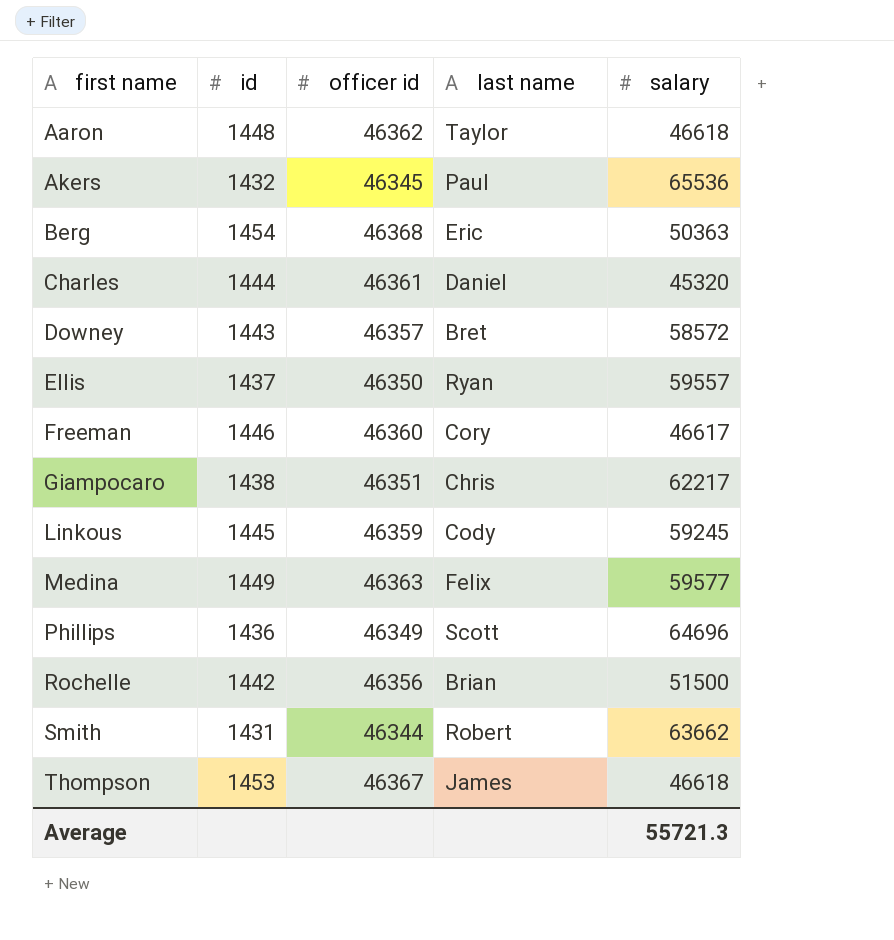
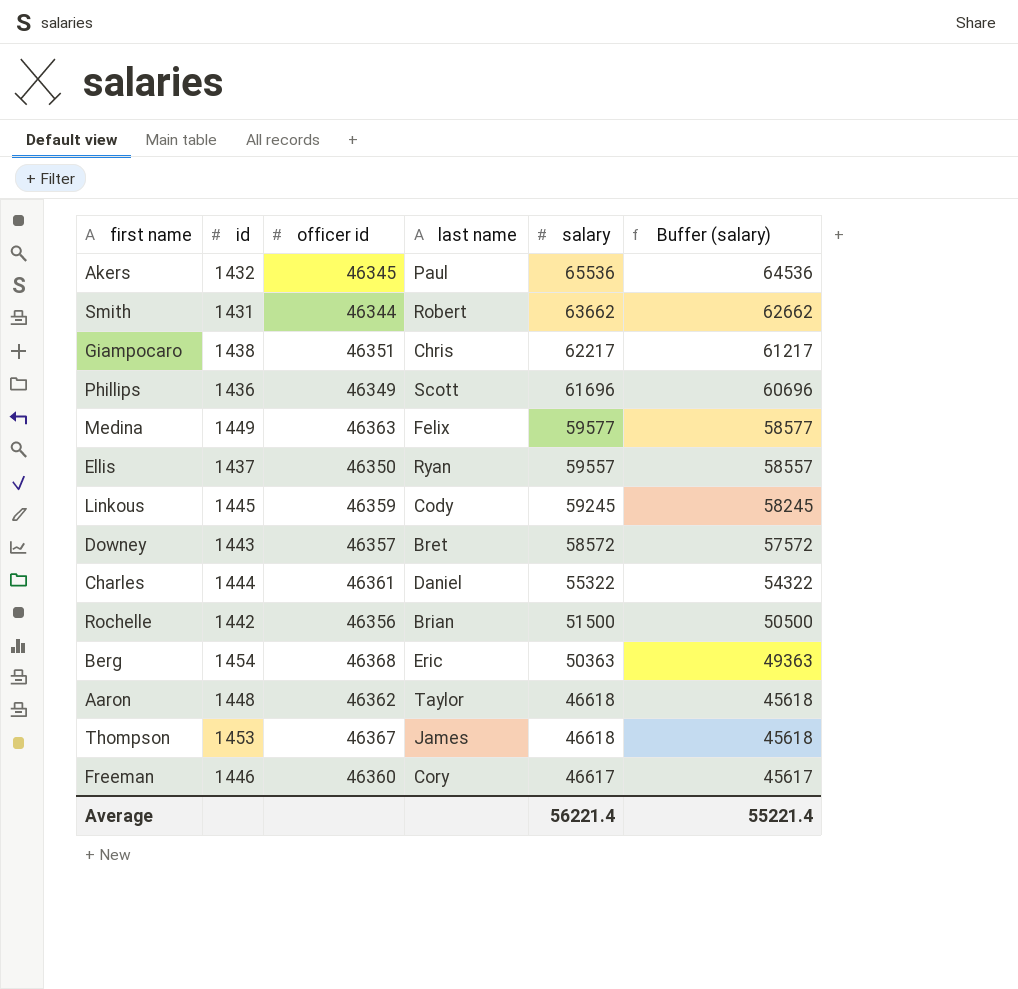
row order: first name ascending -> salary descending
column Buffer (salary) | formula: none -> [salary] - 1000
Phillips | salary: 64696 -> 61696
Charles | salary: 45320 -> 55322
Average | salary: 55721.3 -> 56221.4

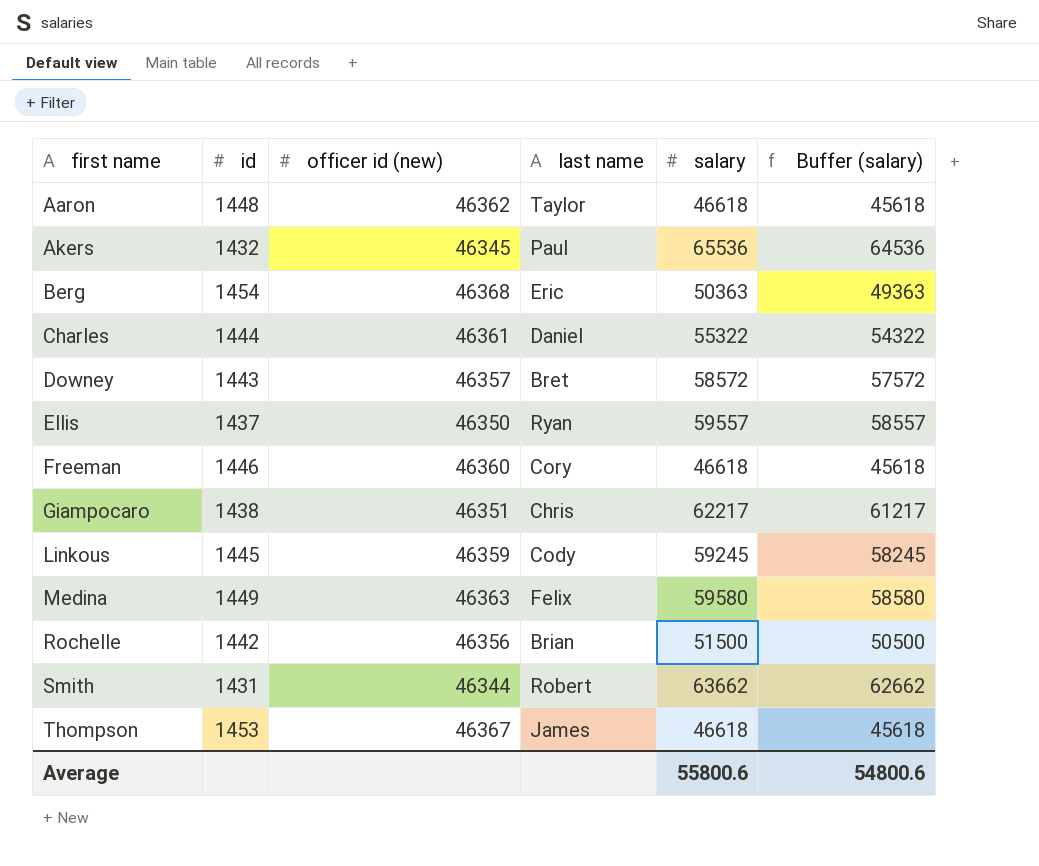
row order: salary descending -> first name ascending
column name: officer id -> officer id (new)
row Phillips: 1436 | 46349 | Scott | 61696 | 60696 -> none
Freeman | salary: 46617 -> 46618
Freeman | Buffer (salary): 45617 -> 45618
Medina | salary: 59577 -> 59580
Medina | Buffer (salary): 58577 -> 58580
Average | salary: 56221.4 -> 55800.6
Average | Buffer (salary): 55221.4 -> 54800.6

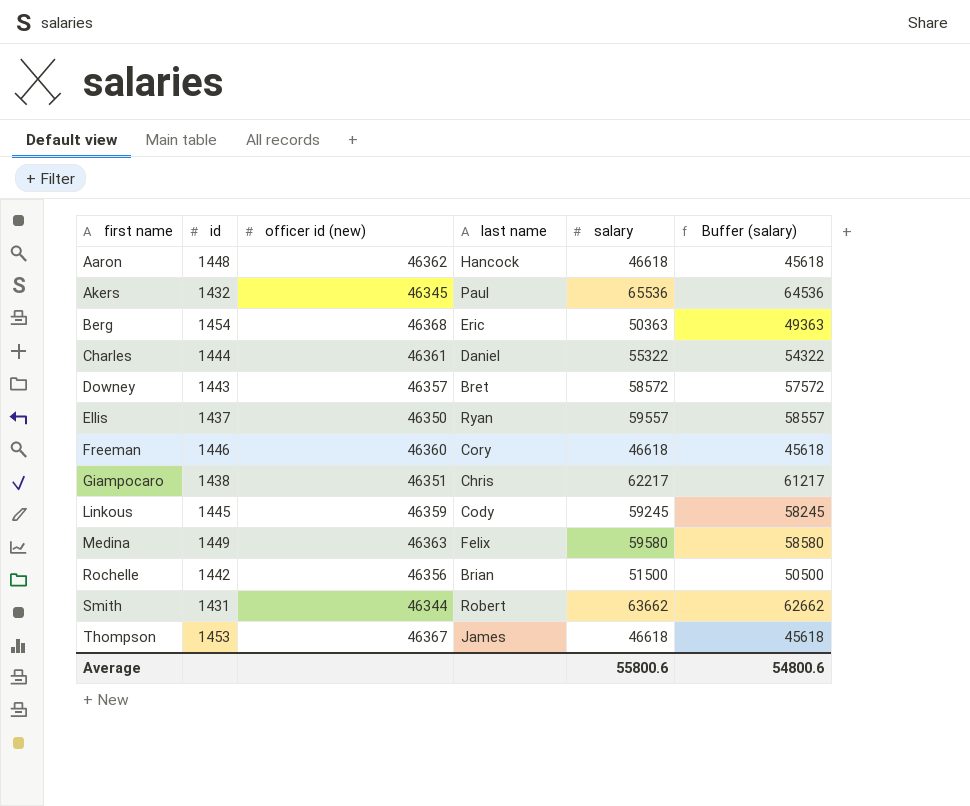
Aaron | last name: Taylor -> Hancock

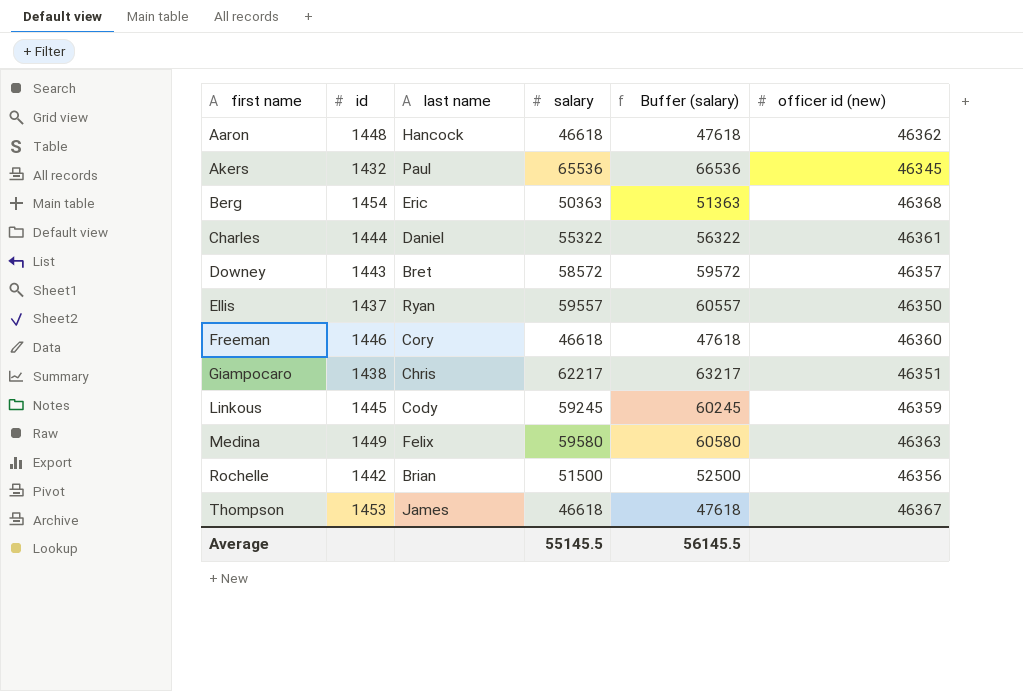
column Buffer (salary) | formula: [salary] - 1000 -> [salary] + 1000
column officer id (new) | position: 3 -> 6
row Smith: 1431 | 46344 | Robert | 63662 | 62662 -> none
Average | salary: 55800.6 -> 55145.5
Average | Buffer (salary): 54800.6 -> 56145.5

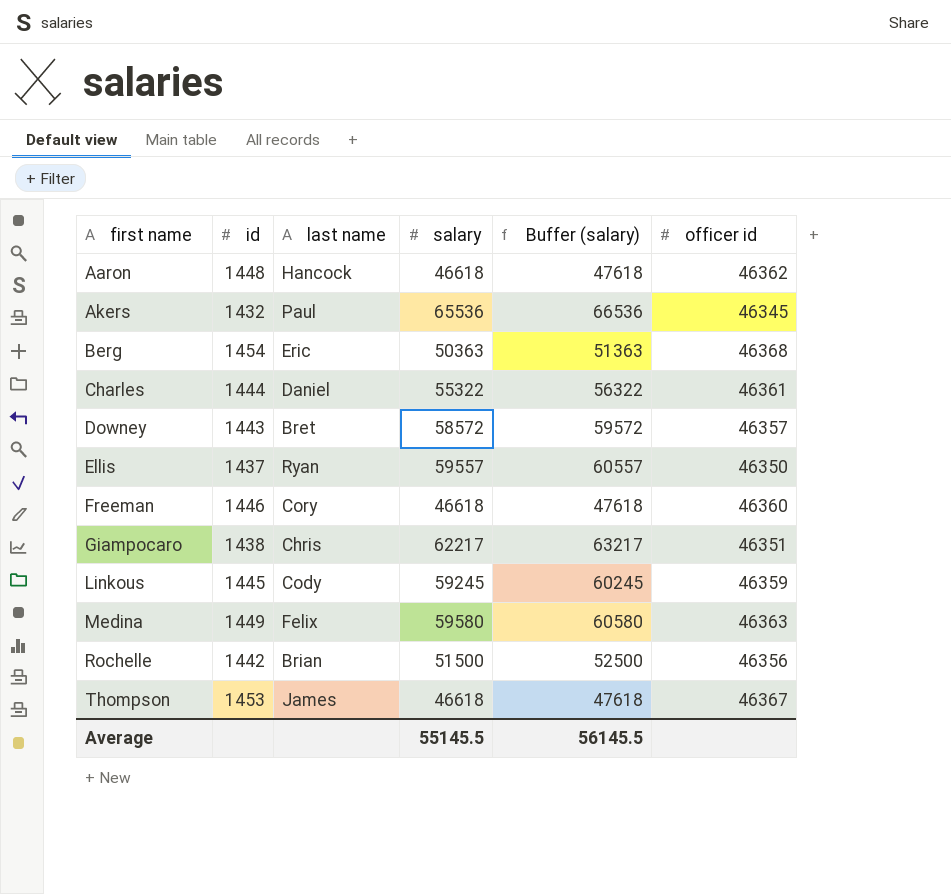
column name: officer id (new) -> officer id

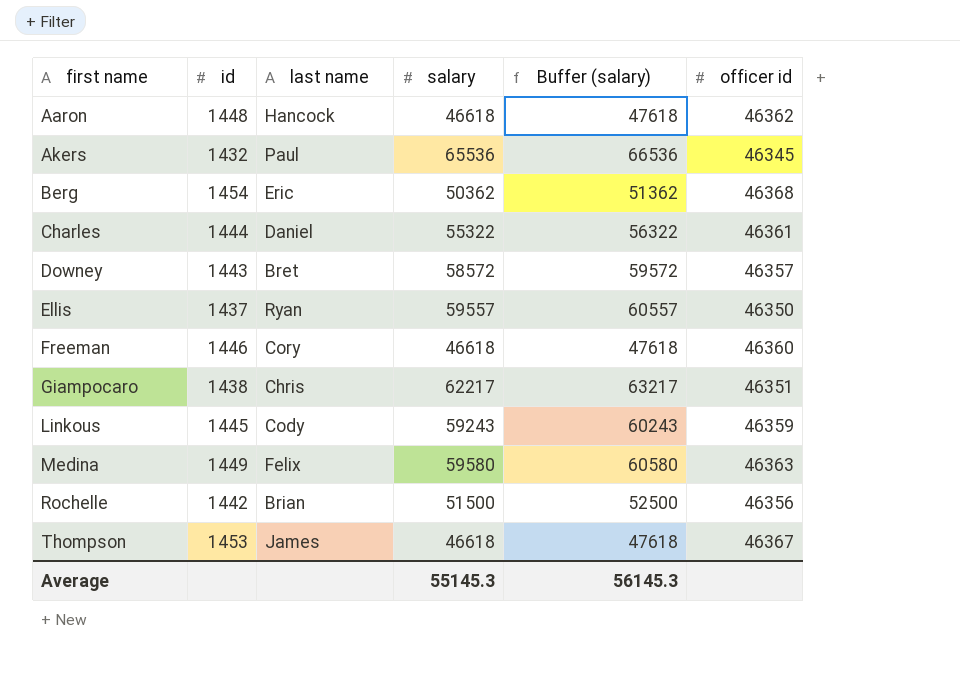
Berg | salary: 50363 -> 50362
Berg | Buffer (salary): 51363 -> 51362
Linkous | salary: 59245 -> 59243
Linkous | Buffer (salary): 60245 -> 60243
Average | salary: 55145.5 -> 55145.3
Average | Buffer (salary): 56145.5 -> 56145.3

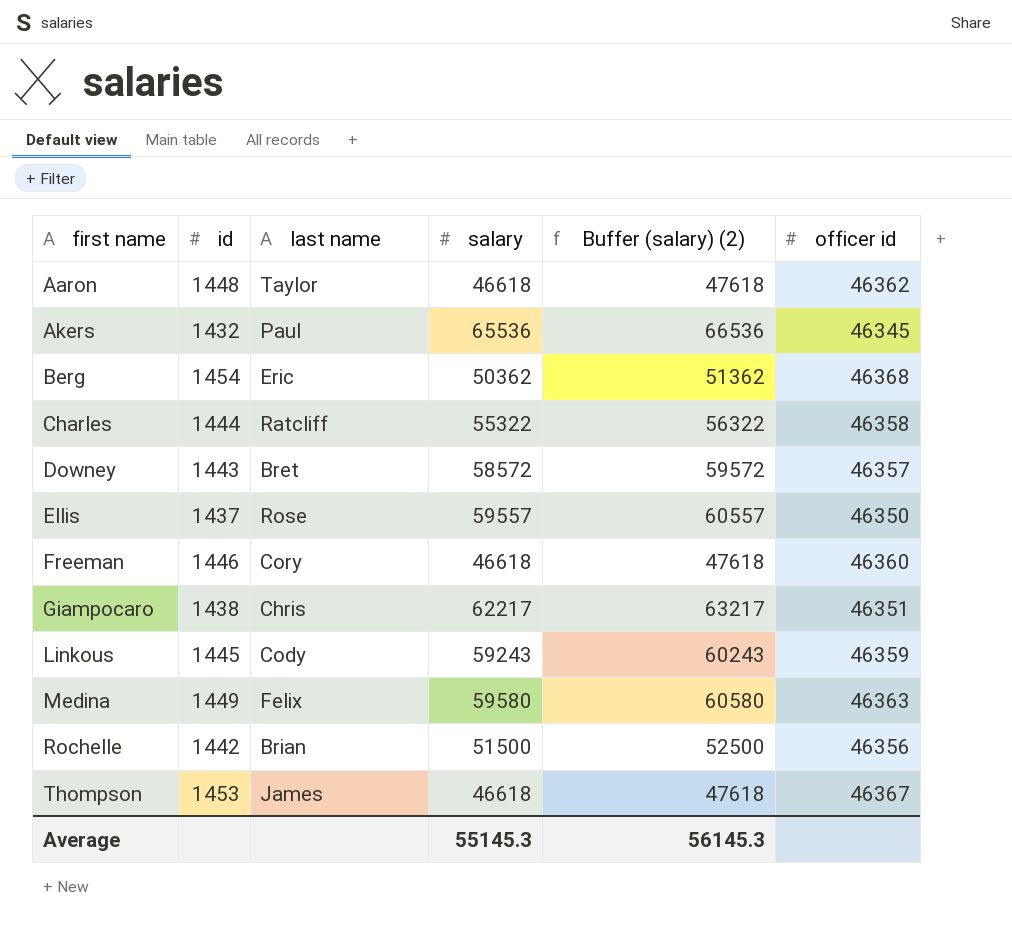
column name: Buffer (salary) -> Buffer (salary) (2)
Aaron | last name: Hancock -> Taylor
Charles | last name: Daniel -> Ratcliff
Charles | officer id: 46361 -> 46358
Ellis | last name: Ryan -> Rose

